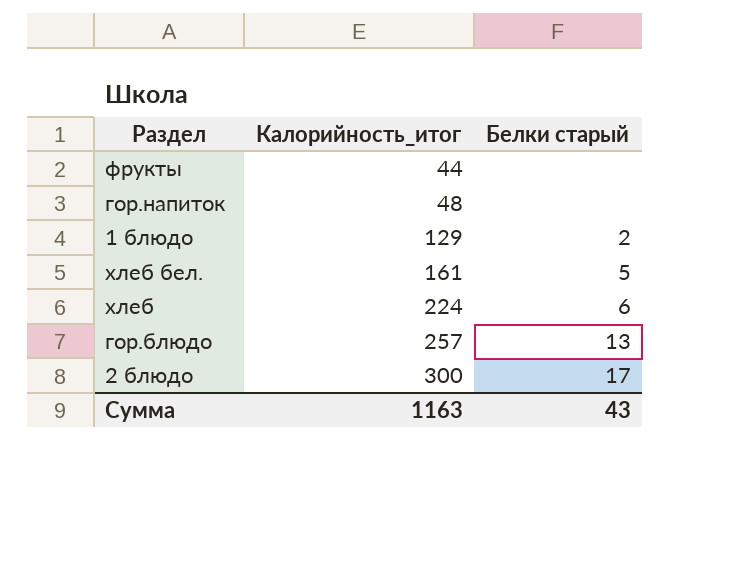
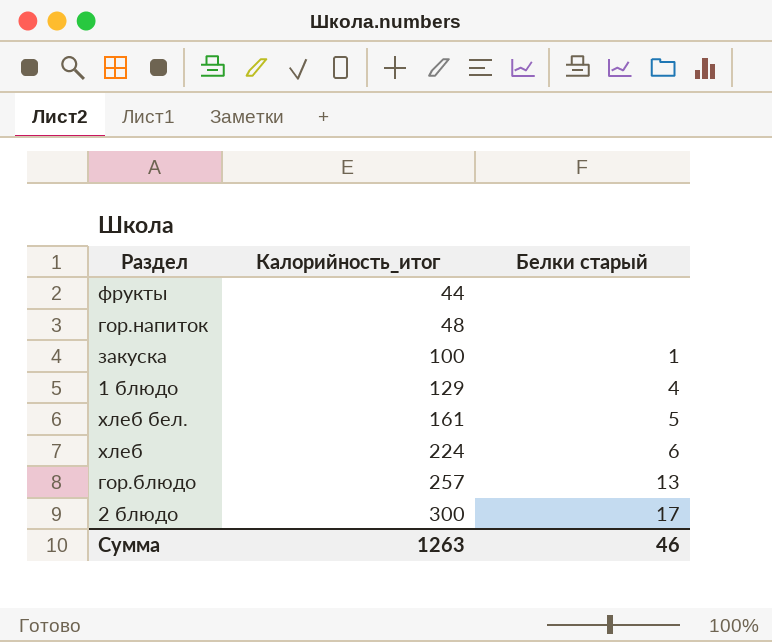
row закуска: none -> 100 | 1
1 блюдо | Белки старый: 2 -> 4
Сумма | Калорийность_итог: 1163 -> 1263
Сумма | Белки старый: 43 -> 46

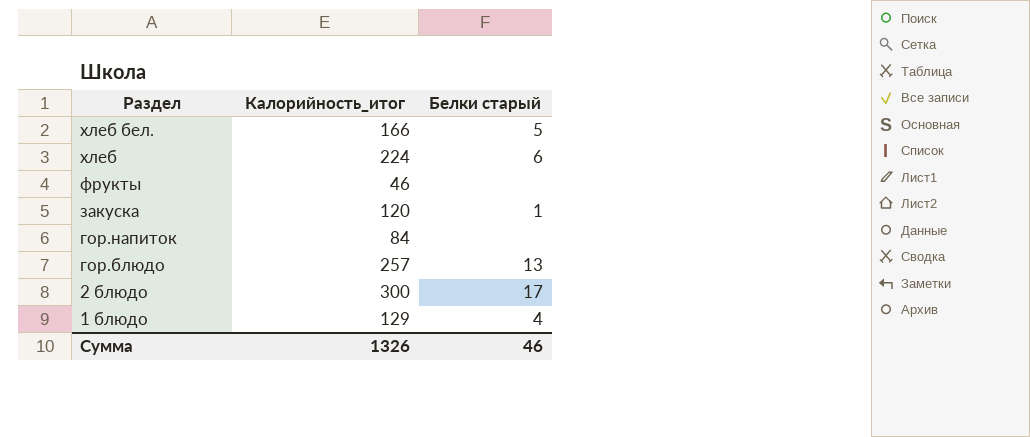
row order: Калорийность_итог ascending -> Раздел descending
хлеб бел. | Калорийность_итог: 161 -> 166
фрукты | Калорийность_итог: 44 -> 46
закуска | Калорийность_итог: 100 -> 120
гор.напиток | Калорийность_итог: 48 -> 84
Сумма | Калорийность_итог: 1263 -> 1326

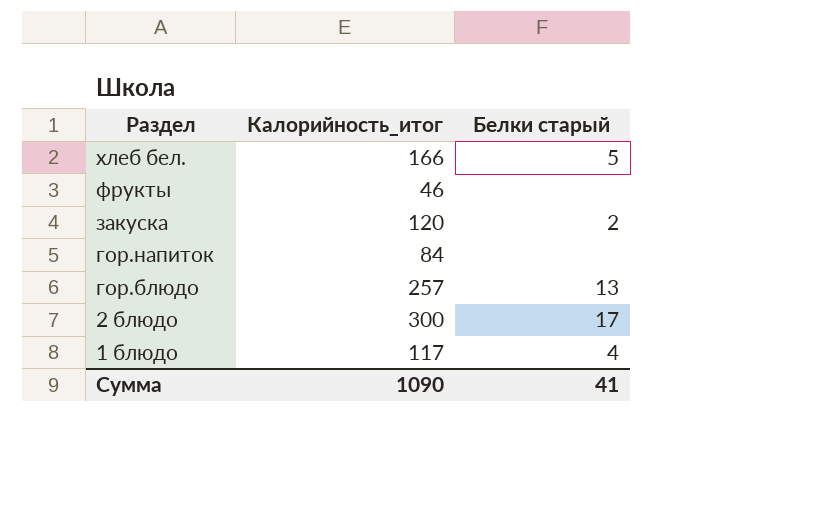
row хлеб: 224 | 6 -> none
закуска | Белки старый: 1 -> 2
1 блюдо | Калорийность_итог: 129 -> 117
Сумма | Калорийность_итог: 1326 -> 1090
Сумма | Белки старый: 46 -> 41

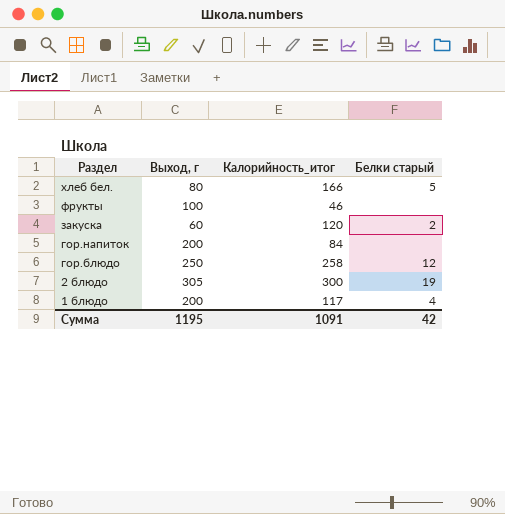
column Выход, г | position: none -> 2
гор.блюдо | Калорийность_итог: 257 -> 258
гор.блюдо | Белки старый: 13 -> 12
2 блюдо | Белки старый: 17 -> 19
Сумма | Калорийность_итог: 1090 -> 1091
Сумма | Белки старый: 41 -> 42

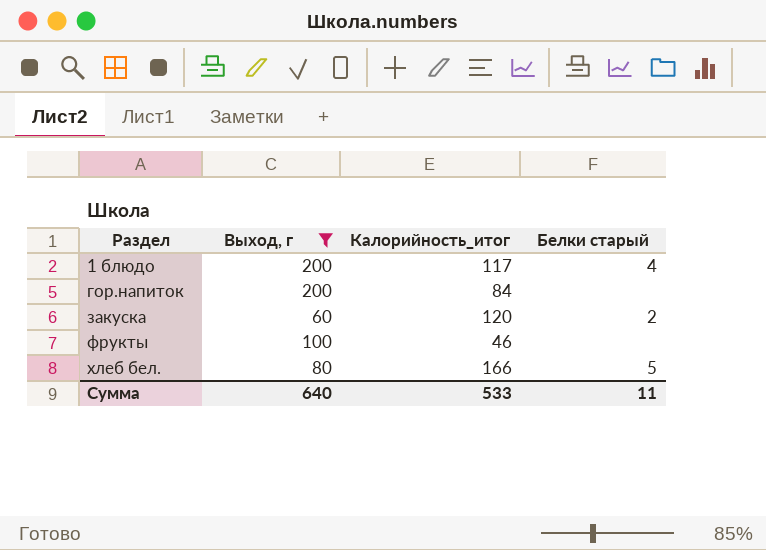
filter: none -> Выход, г <= 200
row order: Раздел descending -> Раздел ascending
Сумма | Выход, г: 1195 -> 640
Сумма | Калорийность_итог: 1091 -> 533
Сумма | Белки старый: 42 -> 11

